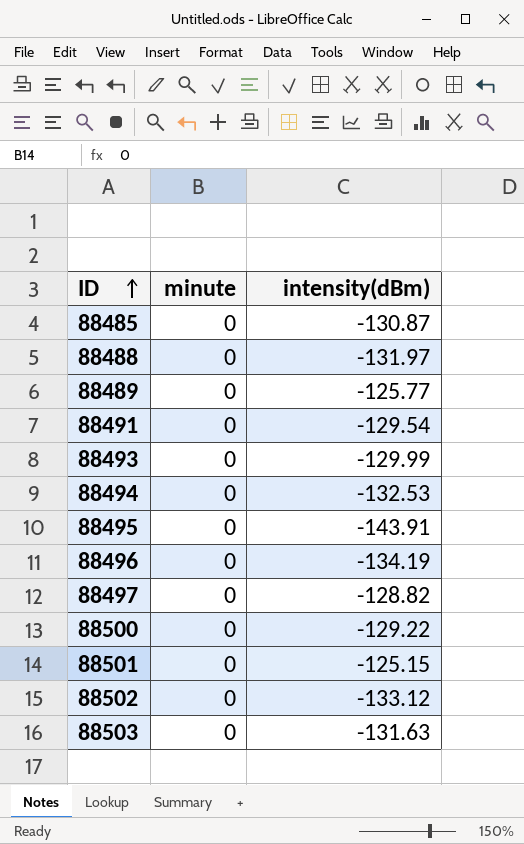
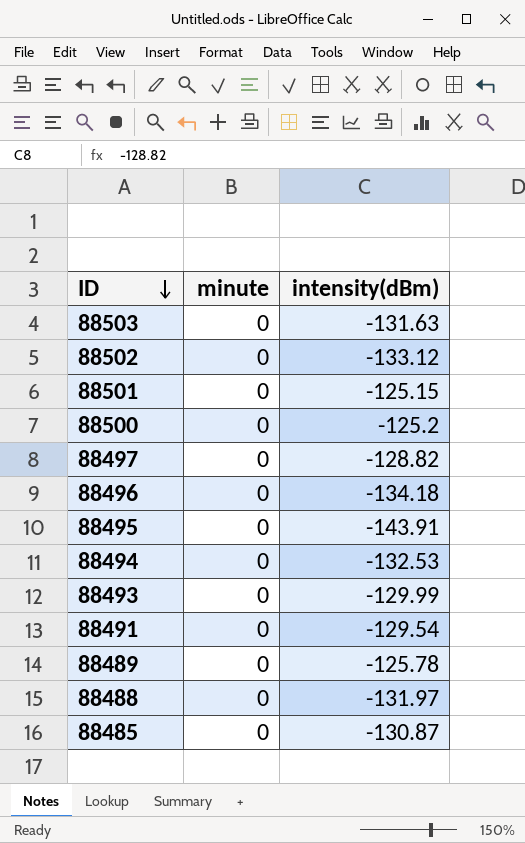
row order: ID ascending -> ID descending
88500 | intensity(dBm): -129.22 -> -125.2
88496 | intensity(dBm): -134.19 -> -134.18
88489 | intensity(dBm): -125.77 -> -125.78

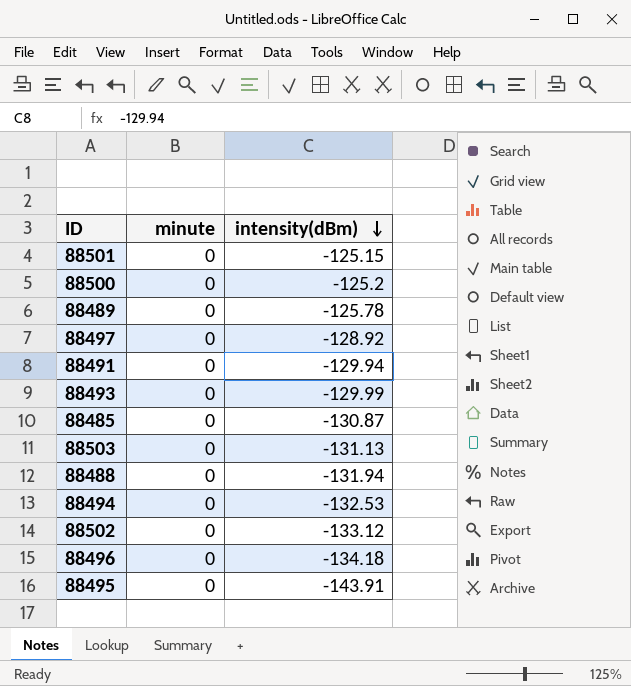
row order: ID descending -> intensity(dBm) descending
88497 | intensity(dBm): -128.82 -> -128.92
88491 | intensity(dBm): -129.54 -> -129.94
88503 | intensity(dBm): -131.63 -> -131.13
88488 | intensity(dBm): -131.97 -> -131.94

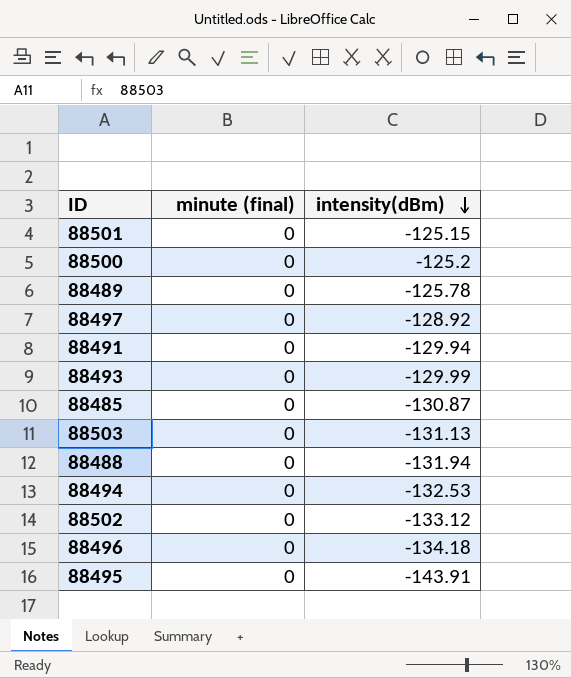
column name: minute -> minute (final)

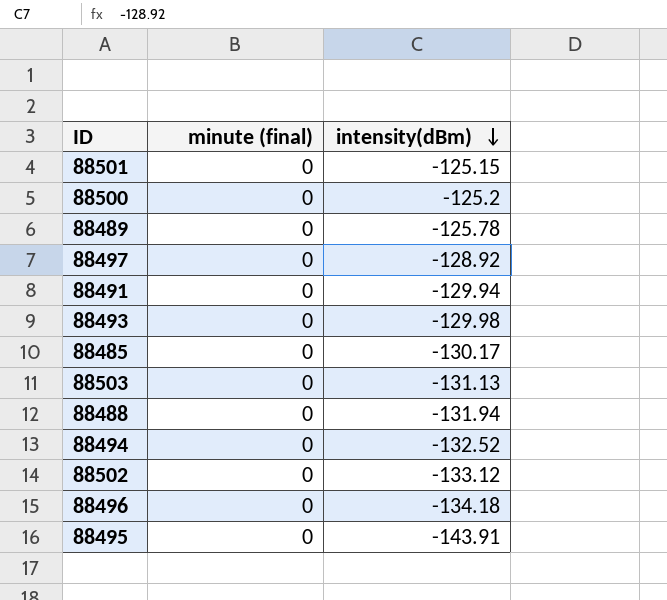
88493 | intensity(dBm): -129.99 -> -129.98
88485 | intensity(dBm): -130.87 -> -130.17
88494 | intensity(dBm): -132.53 -> -132.52

